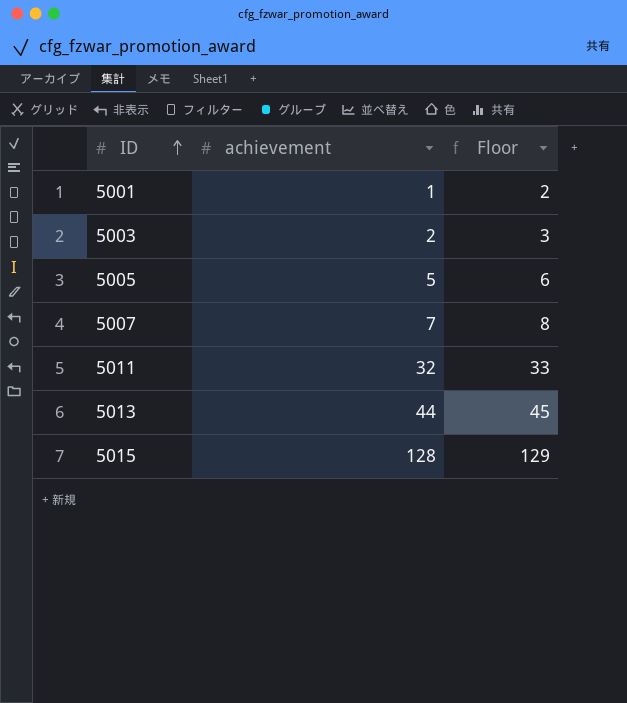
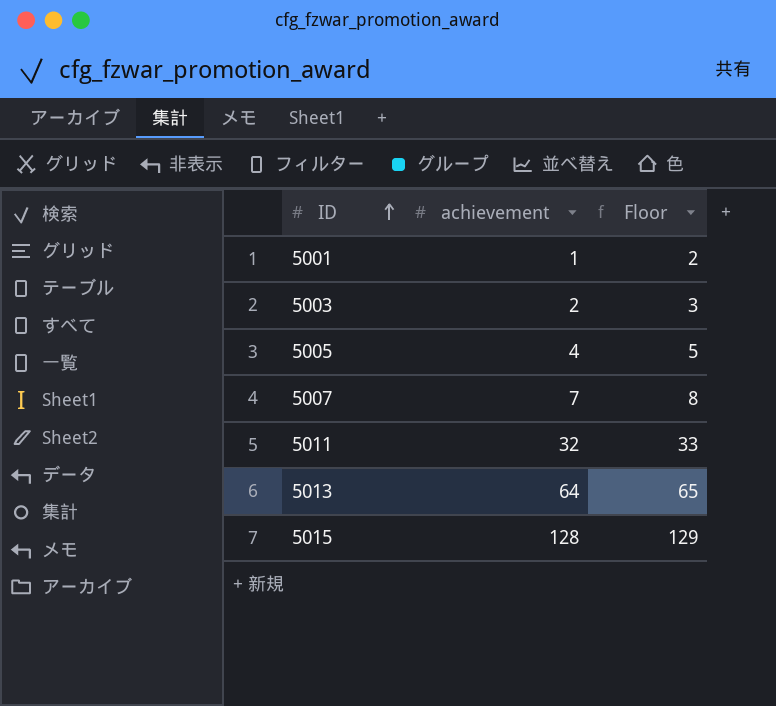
5005 | achievement: 5 -> 4
5005 | Floor: 6 -> 5
5013 | achievement: 44 -> 64
5013 | Floor: 45 -> 65

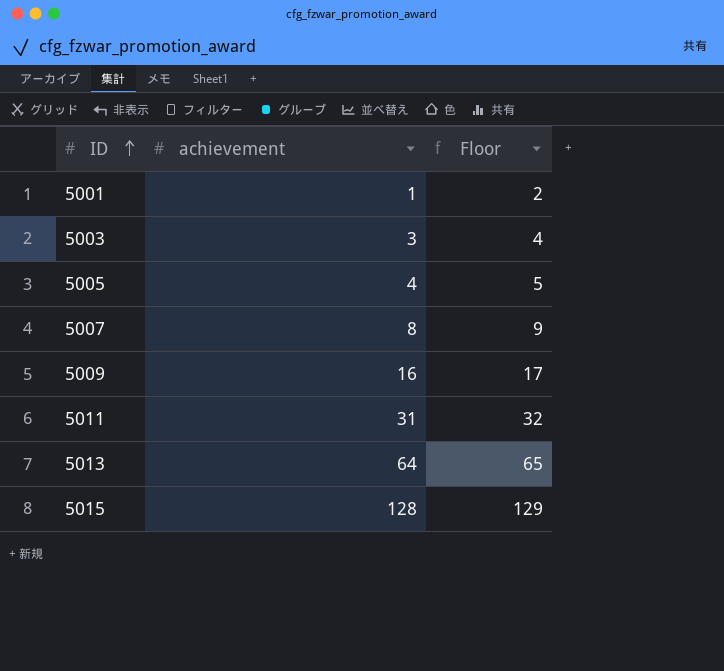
5003 | achievement: 2 -> 3
5003 | Floor: 3 -> 4
5007 | achievement: 7 -> 8
5007 | Floor: 8 -> 9
row 5009: none -> 16 | 17
5011 | achievement: 32 -> 31
5011 | Floor: 33 -> 32

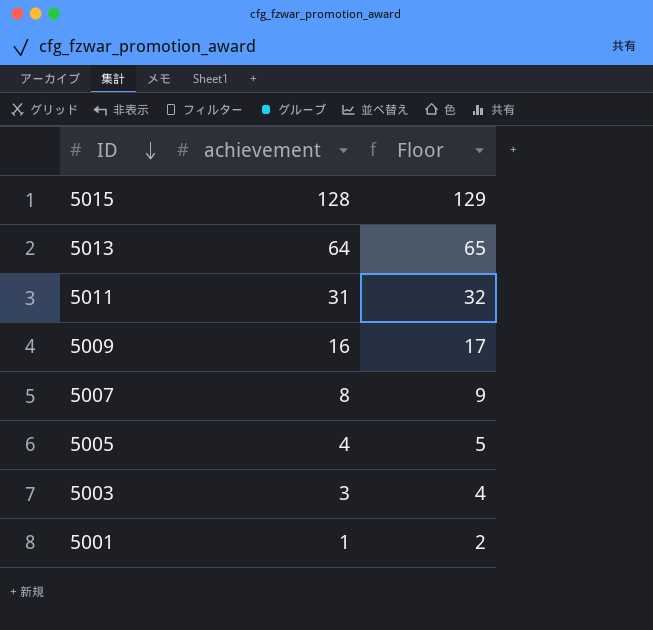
row order: ID ascending -> ID descending

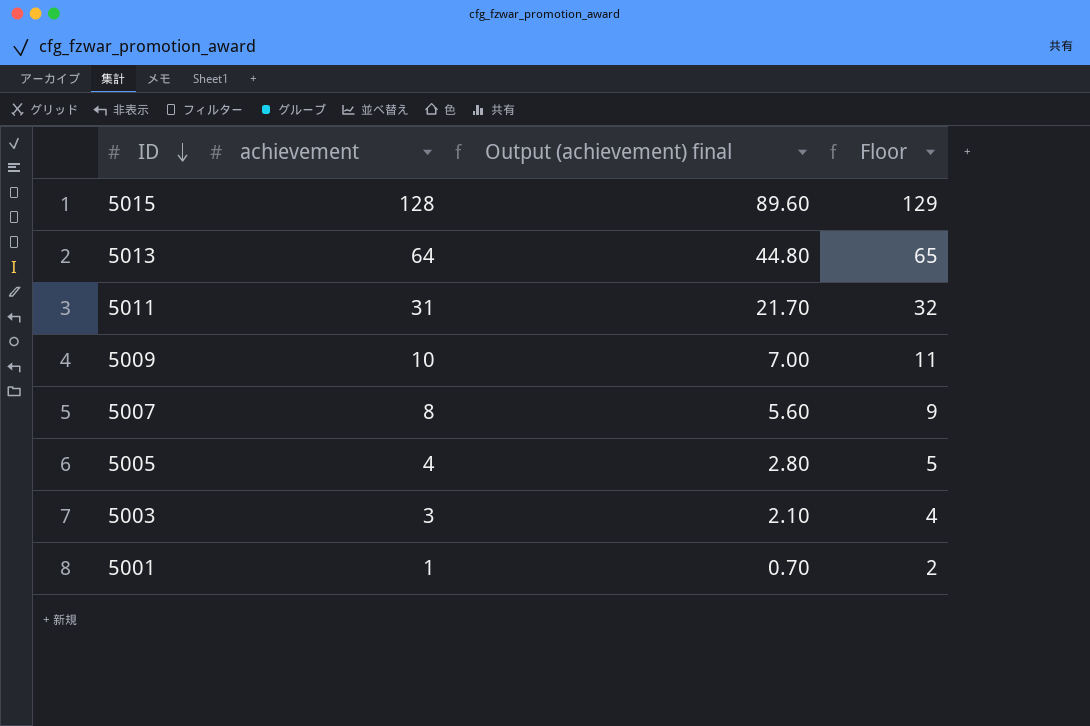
column Output (achievement) final | formula: none -> [achievement] * 0.7
5009 | achievement: 16 -> 10
5009 | Floor: 17 -> 11

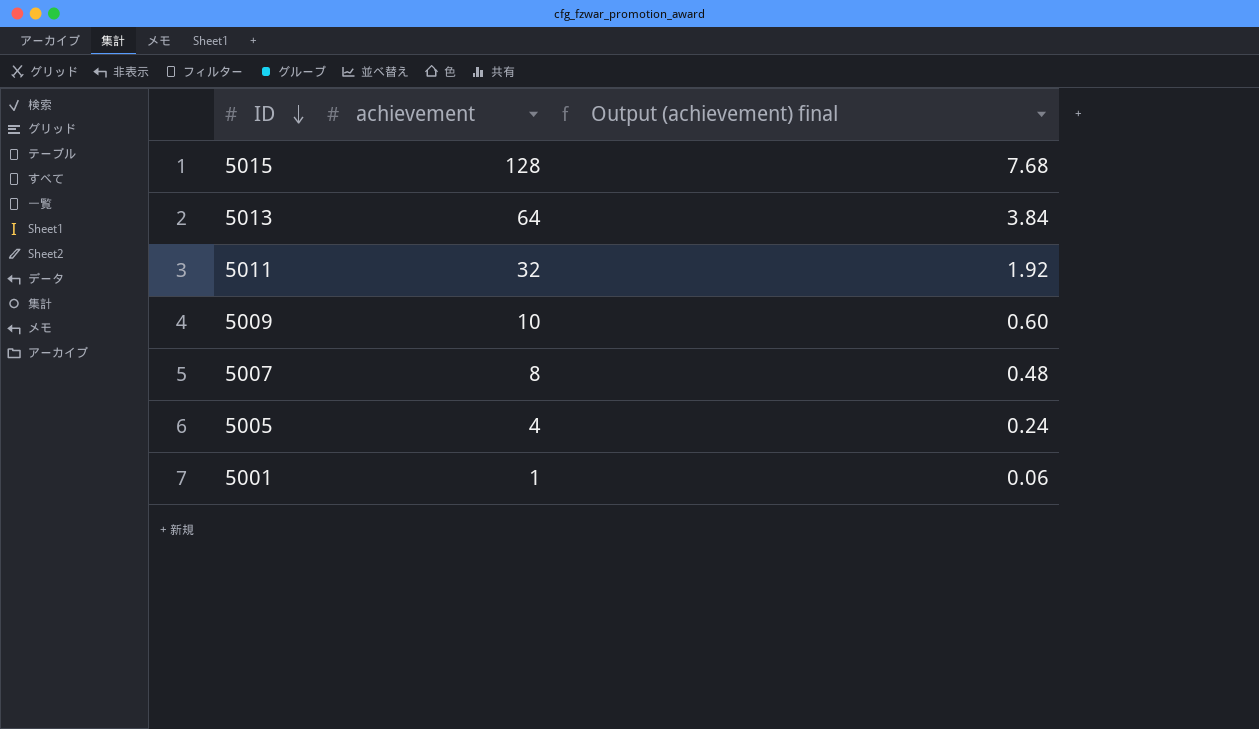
column Floor | formula: [achievement] + 1 -> none
column Output (achievement) final | formula: [achievement] * 0.7 -> [achievement] * 0.06
row 5003: 3 | 2.10 | 4 -> none
5011 | achievement: 31 -> 32

